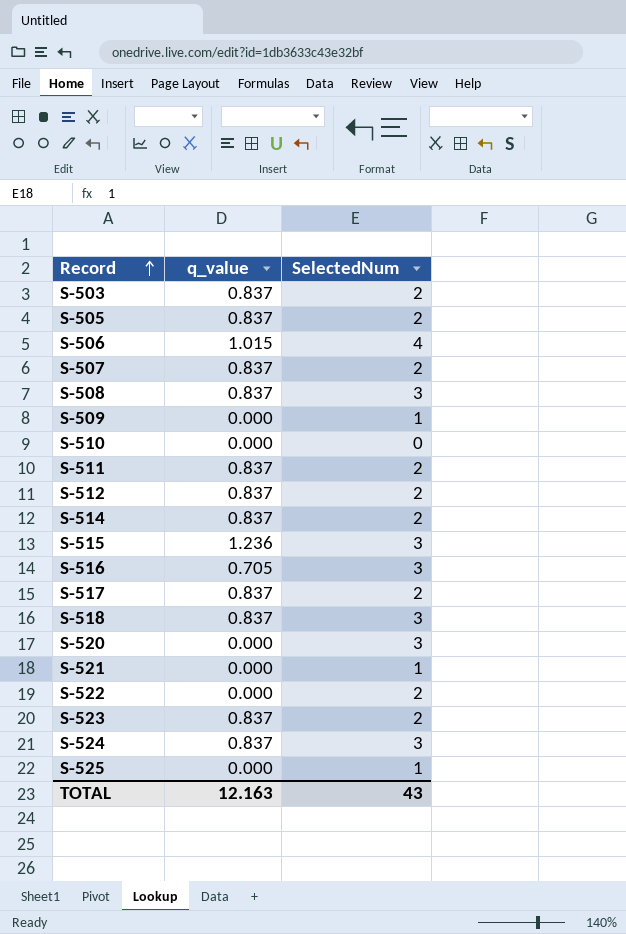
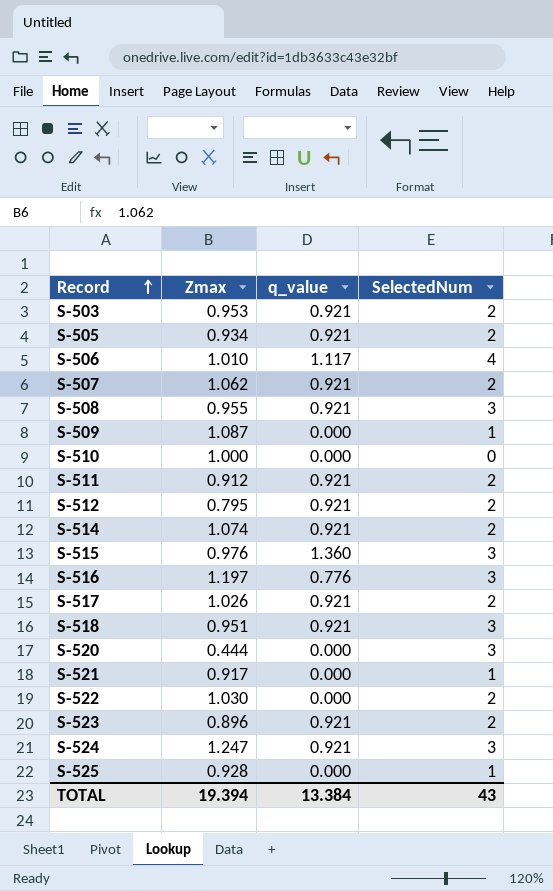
column Zmax | position: none -> 2
S-503 | q_value: 0.837 -> 0.921
S-505 | q_value: 0.837 -> 0.921
S-506 | q_value: 1.015 -> 1.117
S-507 | q_value: 0.837 -> 0.921
S-508 | q_value: 0.837 -> 0.921
S-511 | q_value: 0.837 -> 0.921
S-512 | q_value: 0.837 -> 0.921
S-514 | q_value: 0.837 -> 0.921
S-515 | q_value: 1.236 -> 1.360
S-516 | q_value: 0.705 -> 0.776
S-517 | q_value: 0.837 -> 0.921
S-518 | q_value: 0.837 -> 0.921
S-523 | q_value: 0.837 -> 0.921
S-524 | q_value: 0.837 -> 0.921
TOTAL | q_value: 12.163 -> 13.384

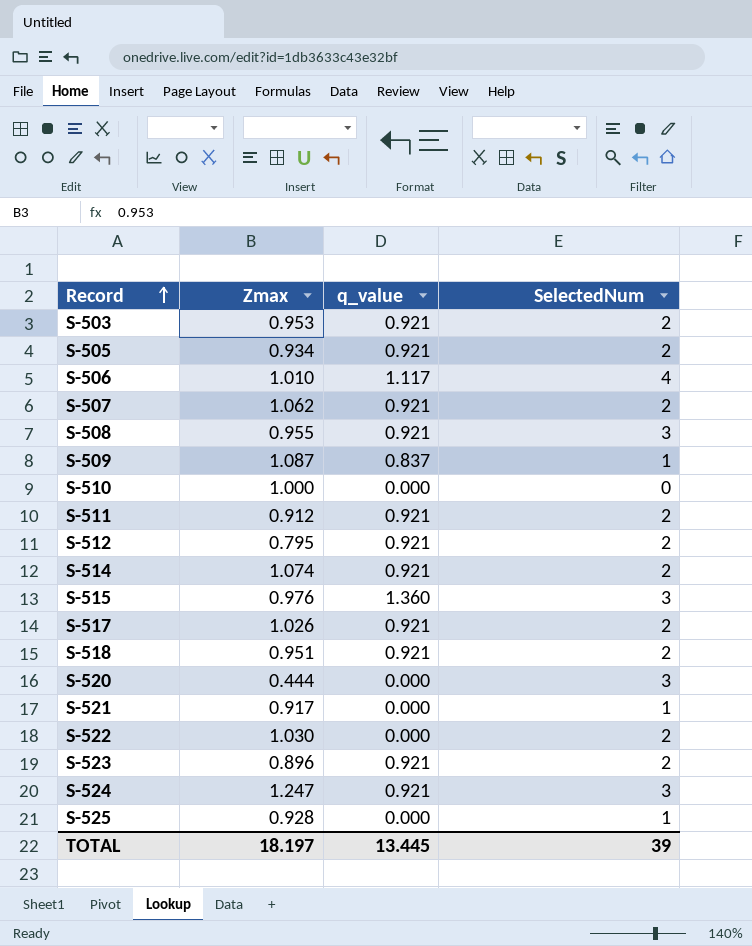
row S-516: 1.197 | 0.776 | 3 -> none
S-509 | q_value: 0.000 -> 0.837
S-518 | SelectedNum: 3 -> 2
TOTAL | Zmax: 19.394 -> 18.197
TOTAL | q_value: 13.384 -> 13.445
TOTAL | SelectedNum: 43 -> 39

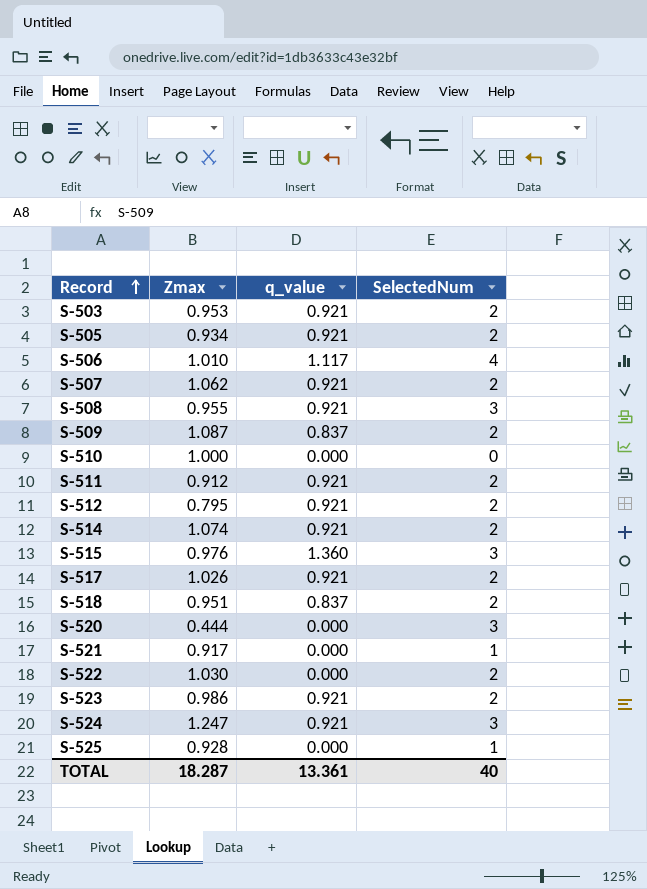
S-509 | SelectedNum: 1 -> 2
S-518 | q_value: 0.921 -> 0.837
S-523 | Zmax: 0.896 -> 0.986
TOTAL | Zmax: 18.197 -> 18.287
TOTAL | q_value: 13.445 -> 13.361
TOTAL | SelectedNum: 39 -> 40

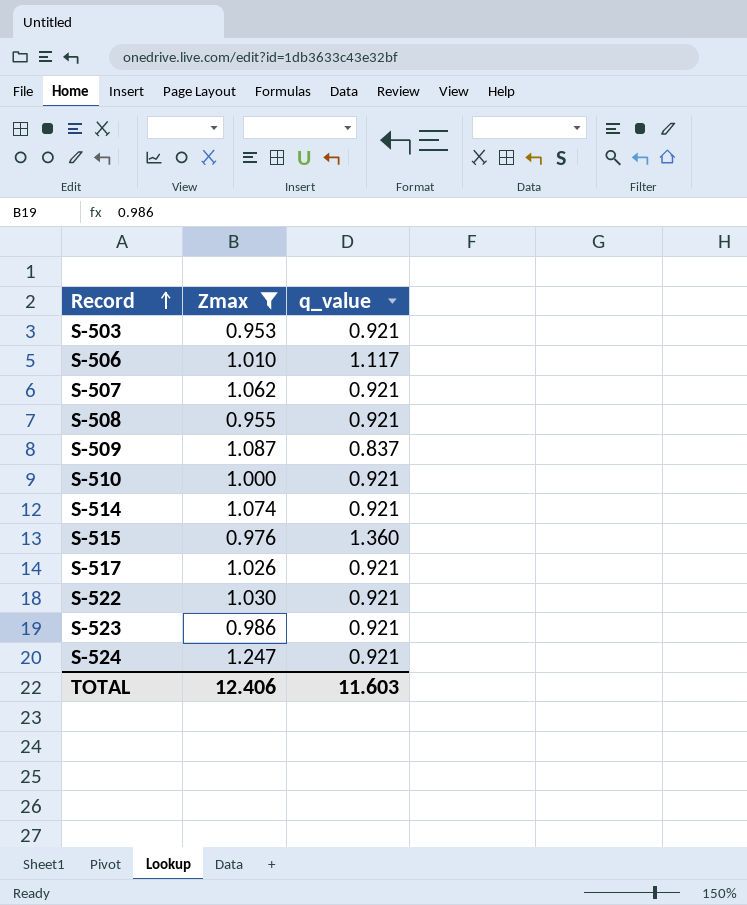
filter: none -> Zmax >= 0.953
column SelectedNum | position: 4 -> none
S-510 | q_value: 0.000 -> 0.921
S-522 | q_value: 0.000 -> 0.921
TOTAL | Zmax: 18.287 -> 12.406
TOTAL | q_value: 13.361 -> 11.603

